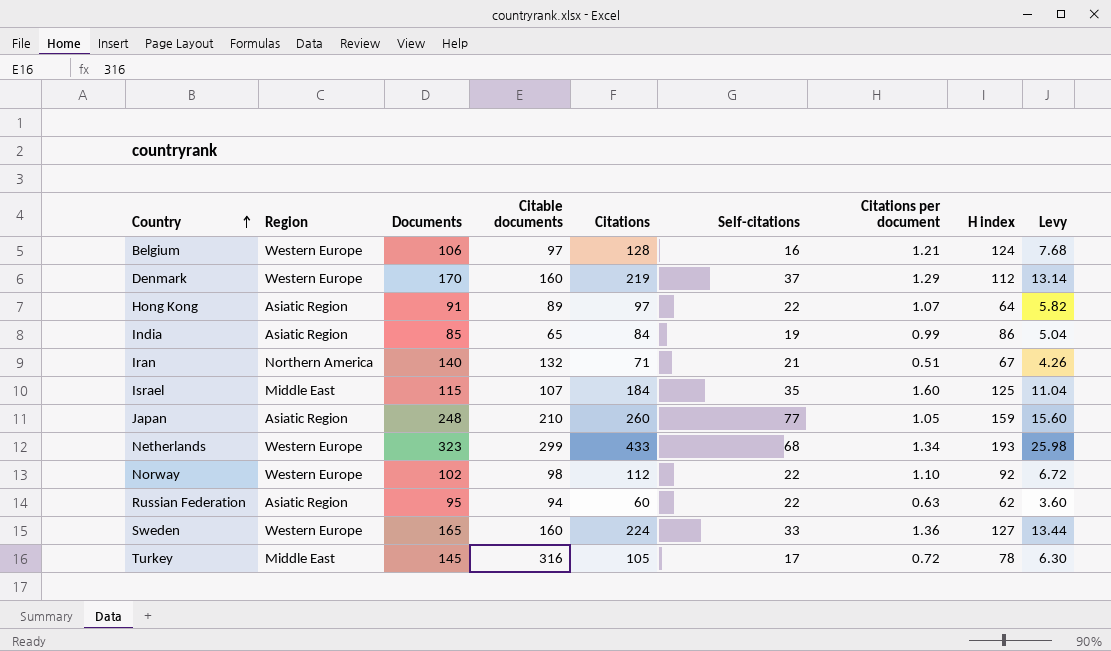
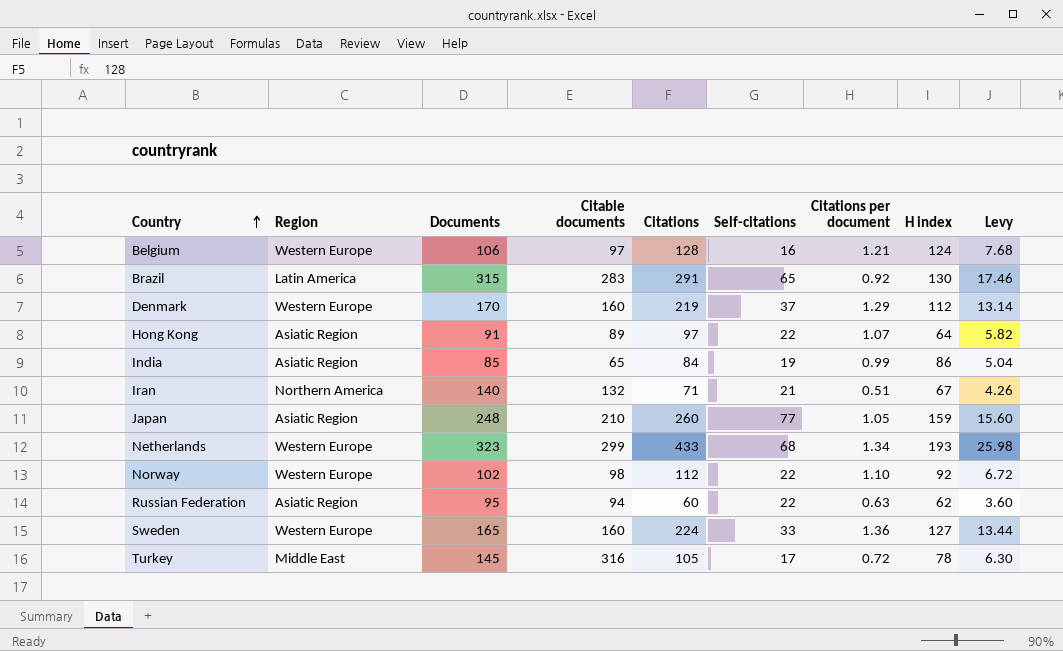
row Israel: Middle East | 115 | 107 | 184 | 35 | 1.60 | 125 | 11.04 -> none
row Brazil: none -> Latin America | 315 | 283 | 291 | 65 | 0.92 | 130 | 17.46

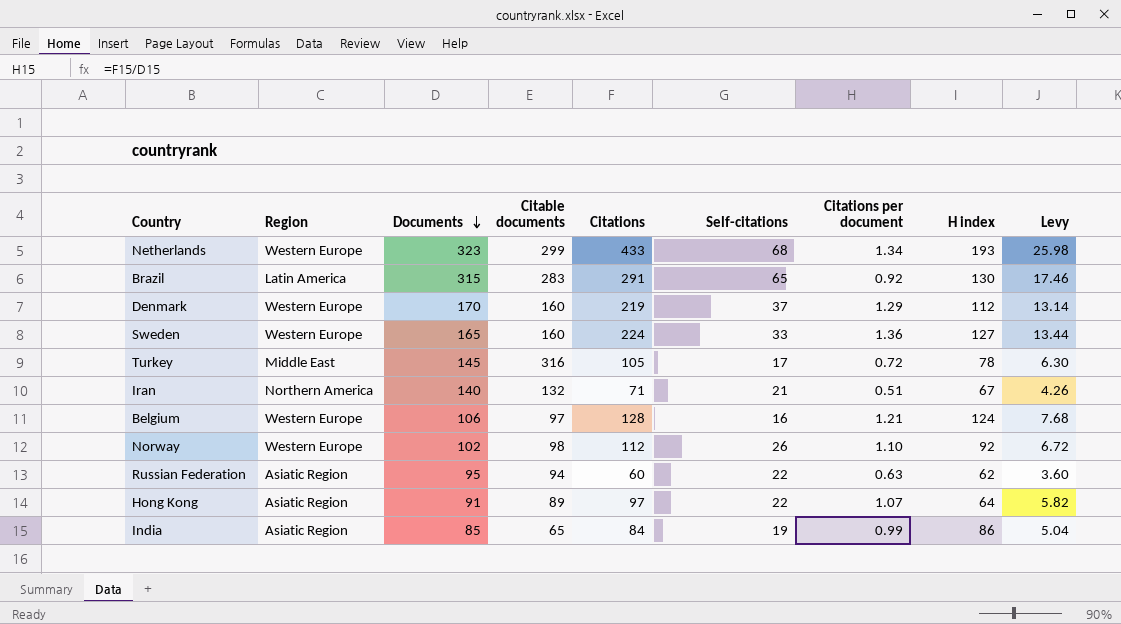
row order: Country ascending -> Documents descending
row Japan: Asiatic Region | 248 | 210 | 260 | 77 | 1.05 | 159 | 15.60 -> none
Norway | Self-citations: 22 -> 26

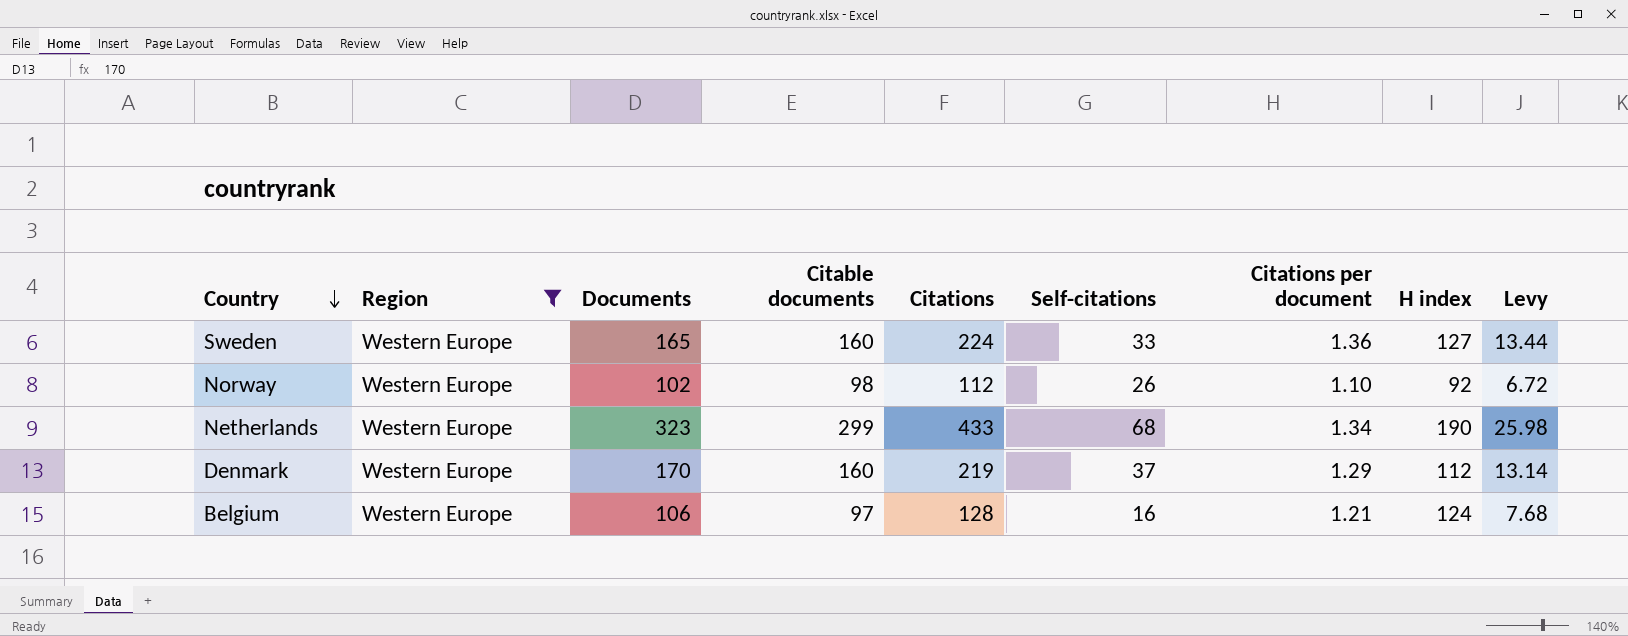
filter: none -> Region = Western Europe
row order: Documents descending -> Country descending
Netherlands | H index: 193 -> 190

